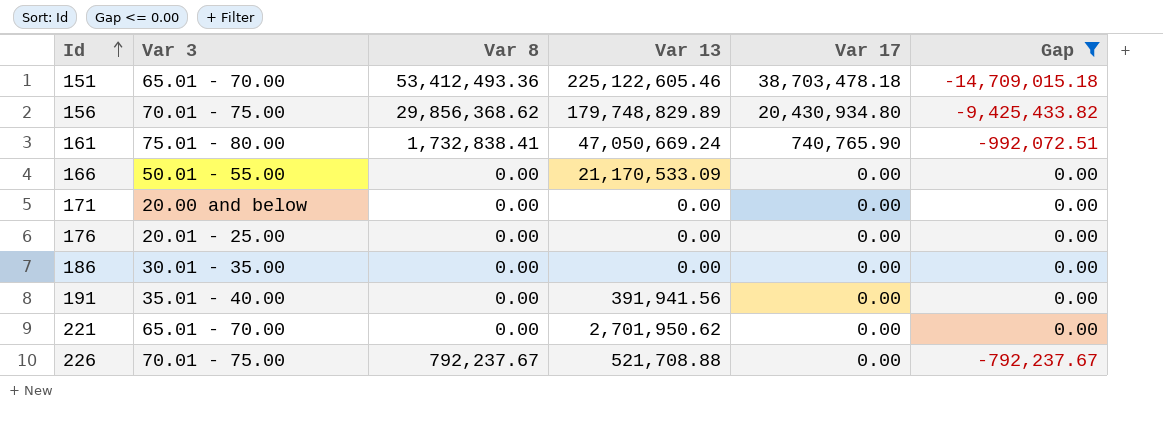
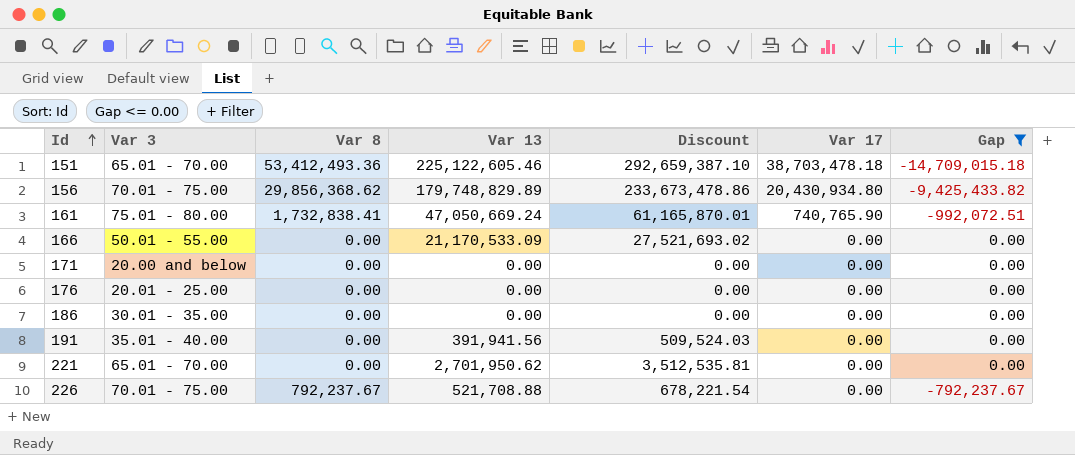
column Discount | formula: none -> [Var 13] * 1.3

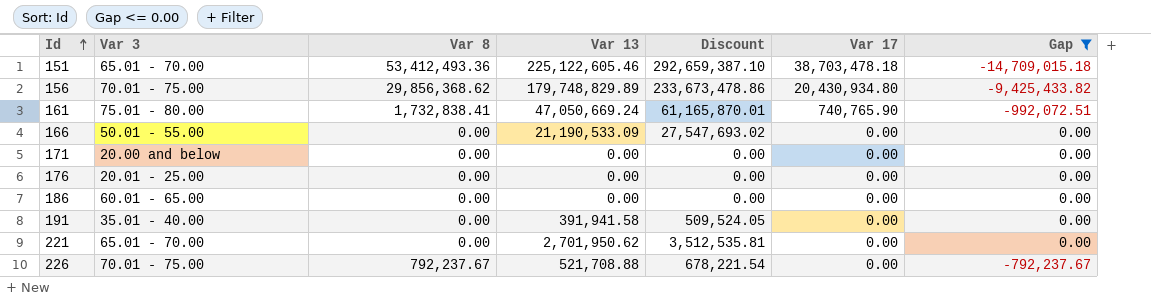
166 | Var 13: 21,170,533.09 -> 21,190,533.09
166 | Discount: 27,521,693.02 -> 27,547,693.02
186 | Var 3: 30.01 - 35.00 -> 60.01 - 65.00
191 | Var 13: 391,941.56 -> 391,941.58
191 | Discount: 509,524.03 -> 509,524.05

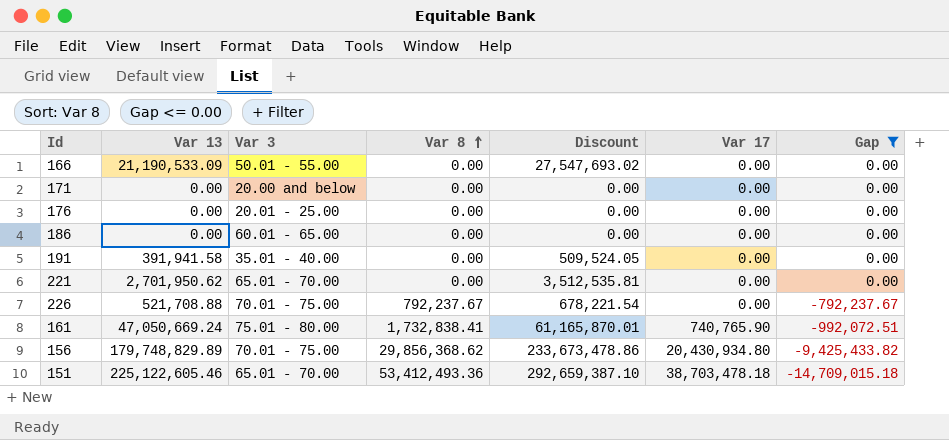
row order: Id ascending -> Var 8 ascending
column Var 13 | position: 4 -> 2

